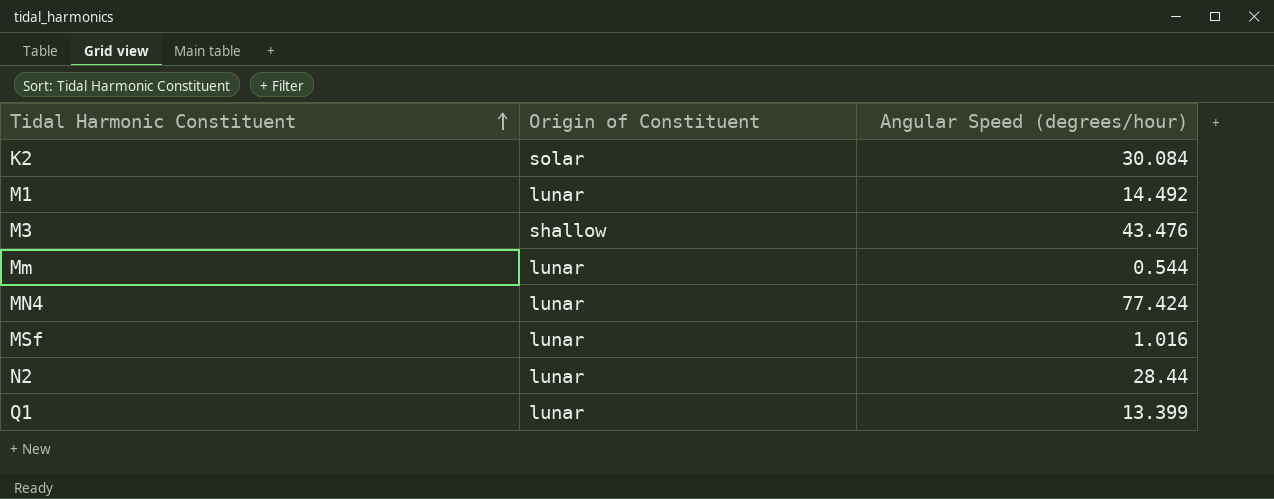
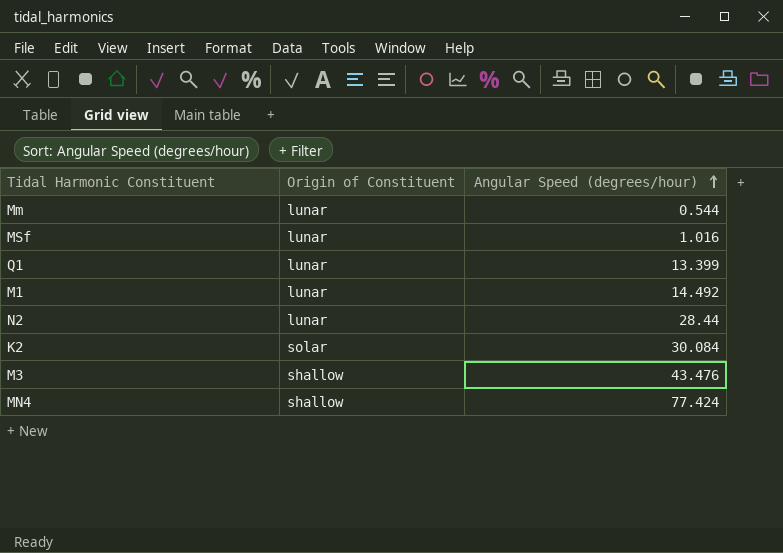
row order: Tidal Harmonic Constituent ascending -> Angular Speed (degrees/hour) ascending
MN4 | Origin of Constituent: lunar -> shallow

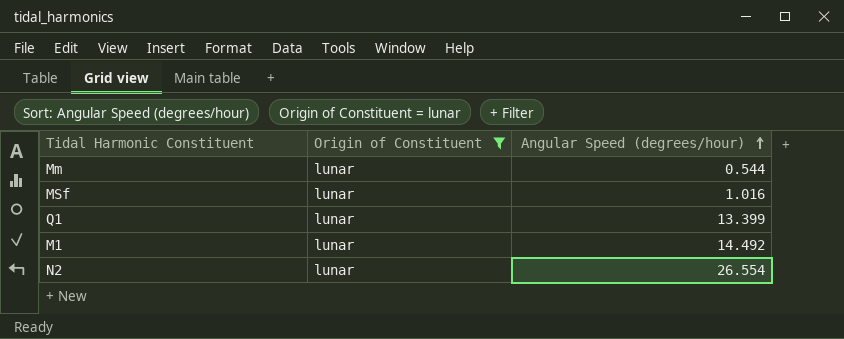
filter: none -> Origin of Constituent = lunar
N2 | Angular Speed (degrees/hour): 28.44 -> 26.554

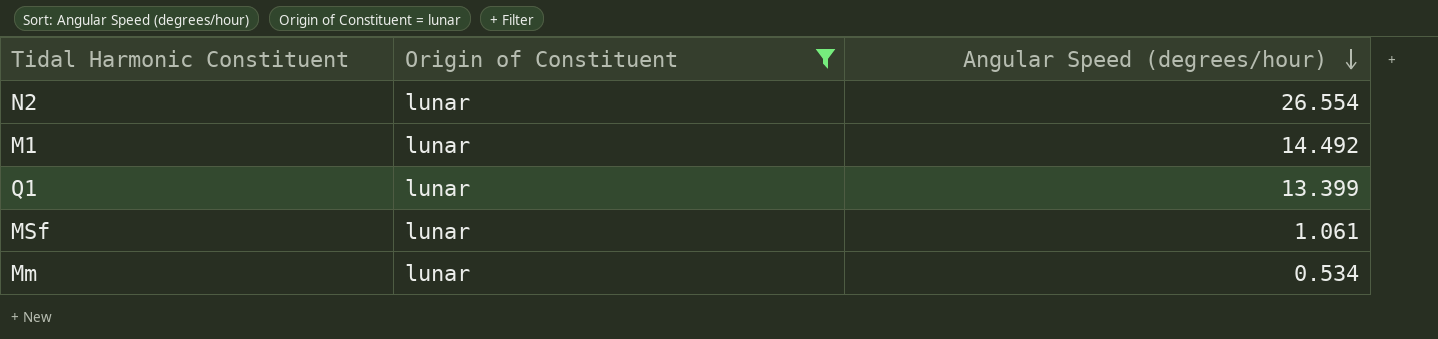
row order: Angular Speed (degrees/hour) ascending -> Angular Speed (degrees/hour) descending
MSf | Angular Speed (degrees/hour): 1.016 -> 1.061
Mm | Angular Speed (degrees/hour): 0.544 -> 0.534

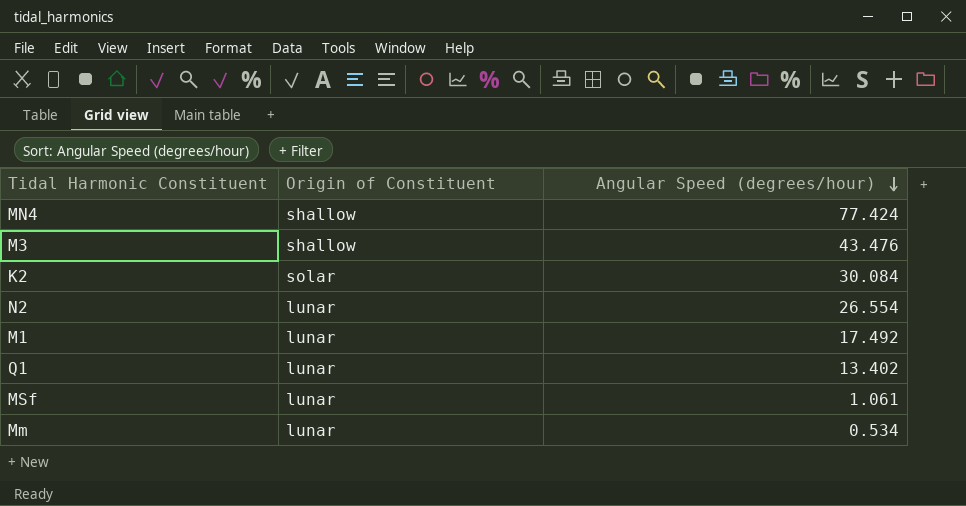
filter: Origin of Constituent = lunar -> none
M1 | Angular Speed (degrees/hour): 14.492 -> 17.492
Q1 | Angular Speed (degrees/hour): 13.399 -> 13.402

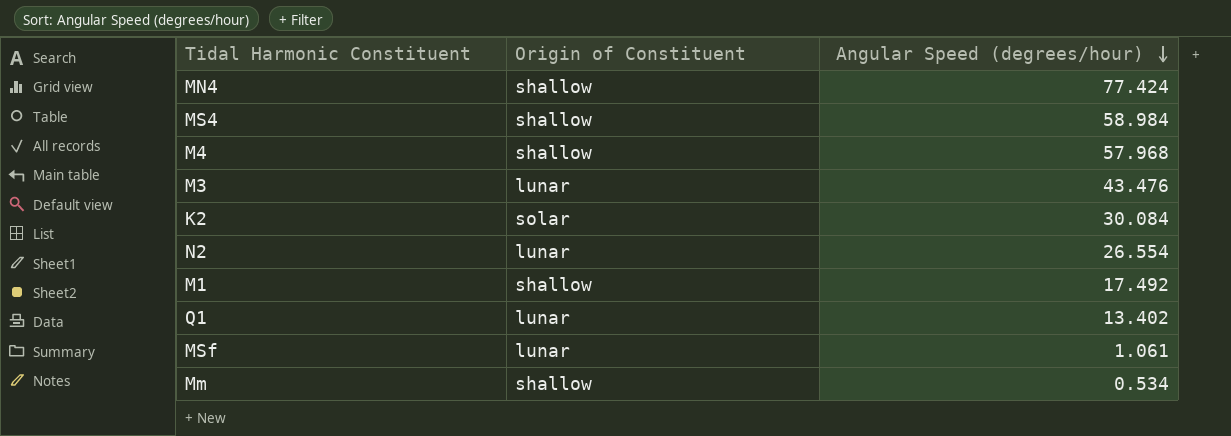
row MS4: none -> shallow | 58.984
row M4: none -> shallow | 57.968
M3 | Origin of Constituent: shallow -> lunar
M1 | Origin of Constituent: lunar -> shallow
Mm | Origin of Constituent: lunar -> shallow

